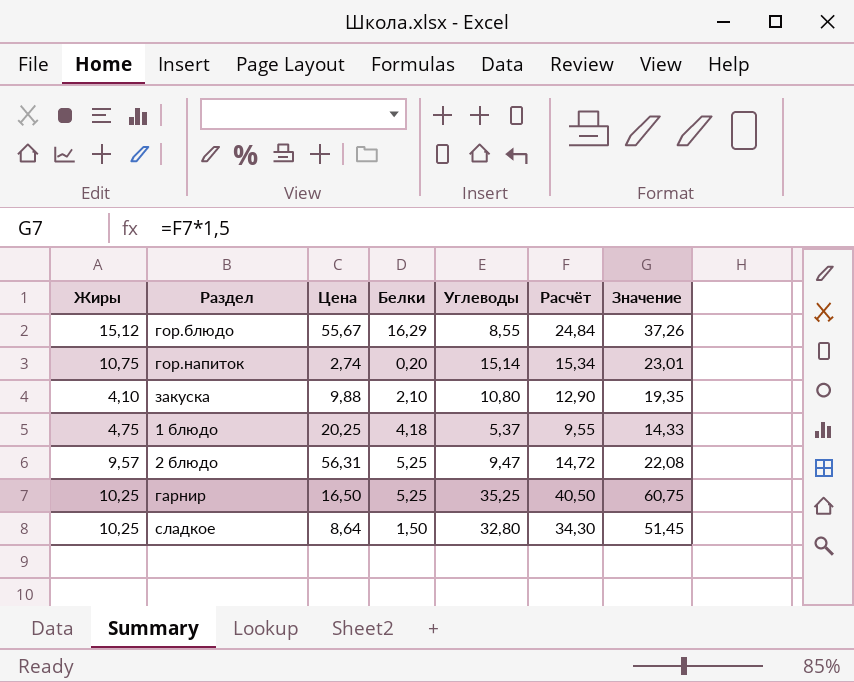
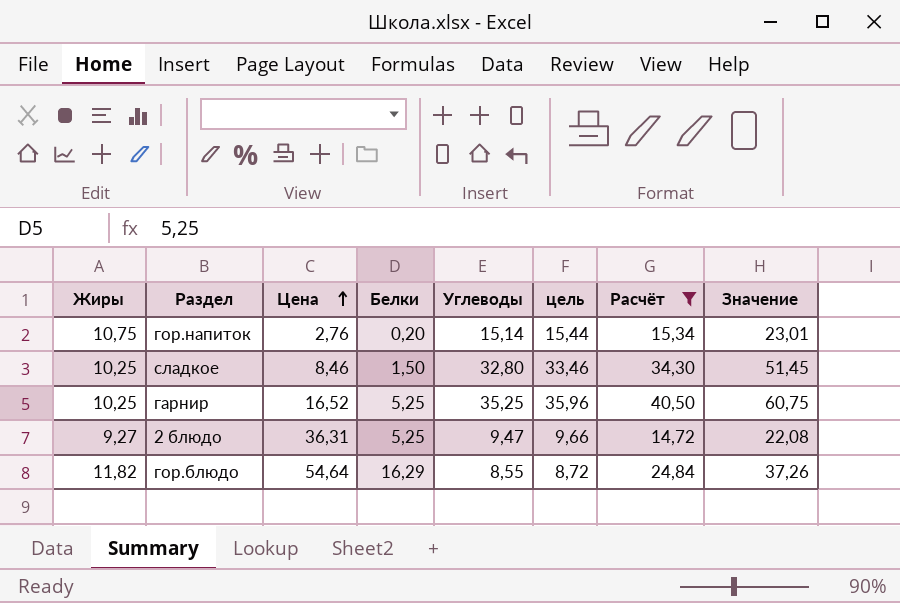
filter: none -> Расчёт >= 14,72
row order: none -> Цена ascending
column цель | formula: none -> [Углеводы] * 1,02
гор.напиток | Цена: 2,74 -> 2,76
сладкое | Цена: 8,64 -> 8,46
гарнир | Цена: 16,50 -> 16,52
2 блюдо | Жиры: 9,57 -> 9,27
2 блюдо | Цена: 56,31 -> 36,31
гор.блюдо | Жиры: 15,12 -> 11,82
гор.блюдо | Цена: 55,67 -> 54,64

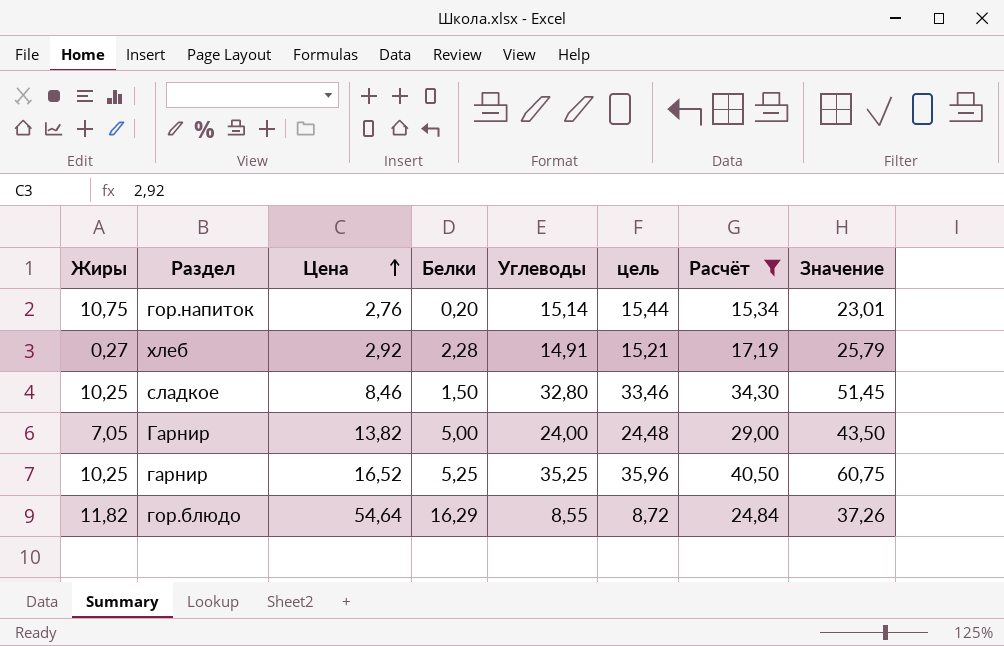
row 2 блюдо: 9,27 | 36,31 | 5,25 | 9,47 | 9,66 | 14,72 | 22,08 -> none
row хлеб: none -> 0,27 | 2,92 | 2,28 | 14,91 | 15,21 | 17,19 | 25,79
row Гарнир: none -> 7,05 | 13,82 | 5,00 | 24,00 | 24,48 | 29,00 | 43,50

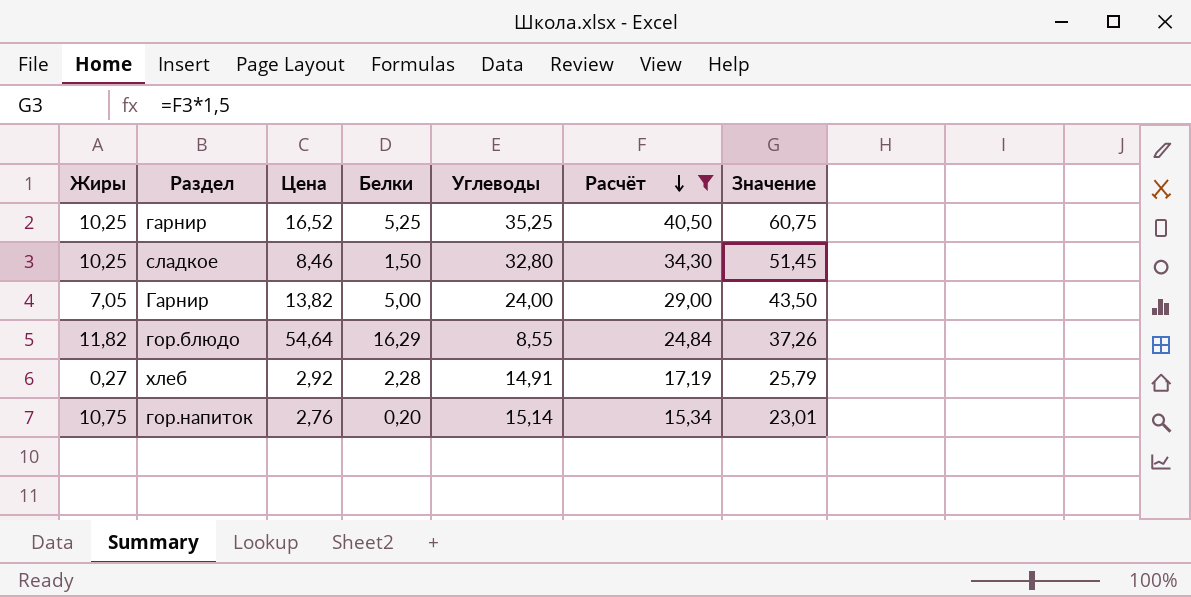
row order: Цена ascending -> Расчёт descending
column цель | formula: [Углеводы] * 1,02 -> none

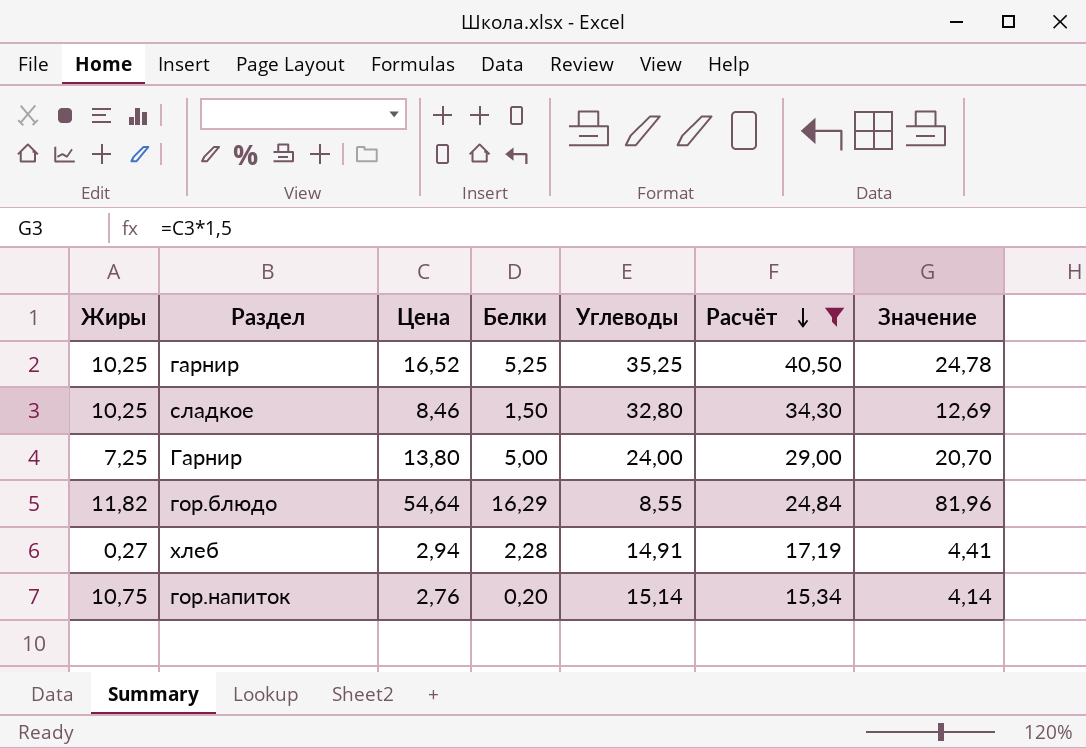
column Значение | formula: [Расчёт] * 1,5 -> [Цена] * 1,5
Гарнир | Жиры: 7,05 -> 7,25
Гарнир | Цена: 13,82 -> 13,80
хлеб | Цена: 2,92 -> 2,94

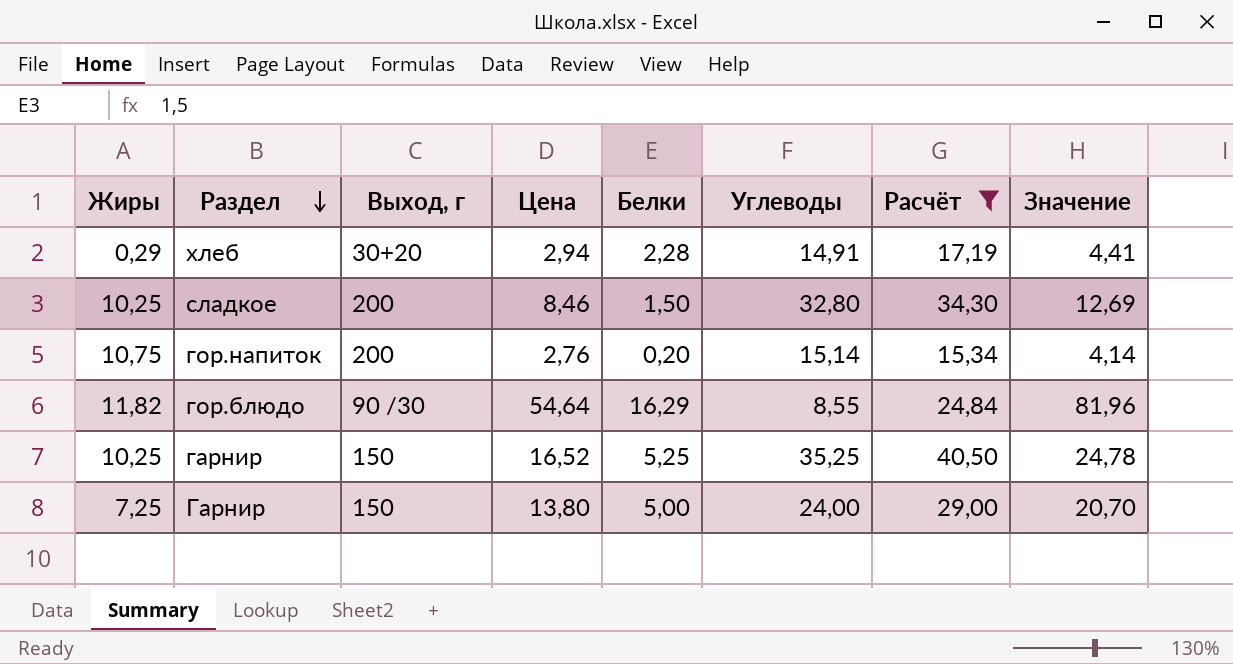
row order: Расчёт descending -> Раздел descending
column Выход, г | position: none -> 3
хлеб | Жиры: 0,27 -> 0,29

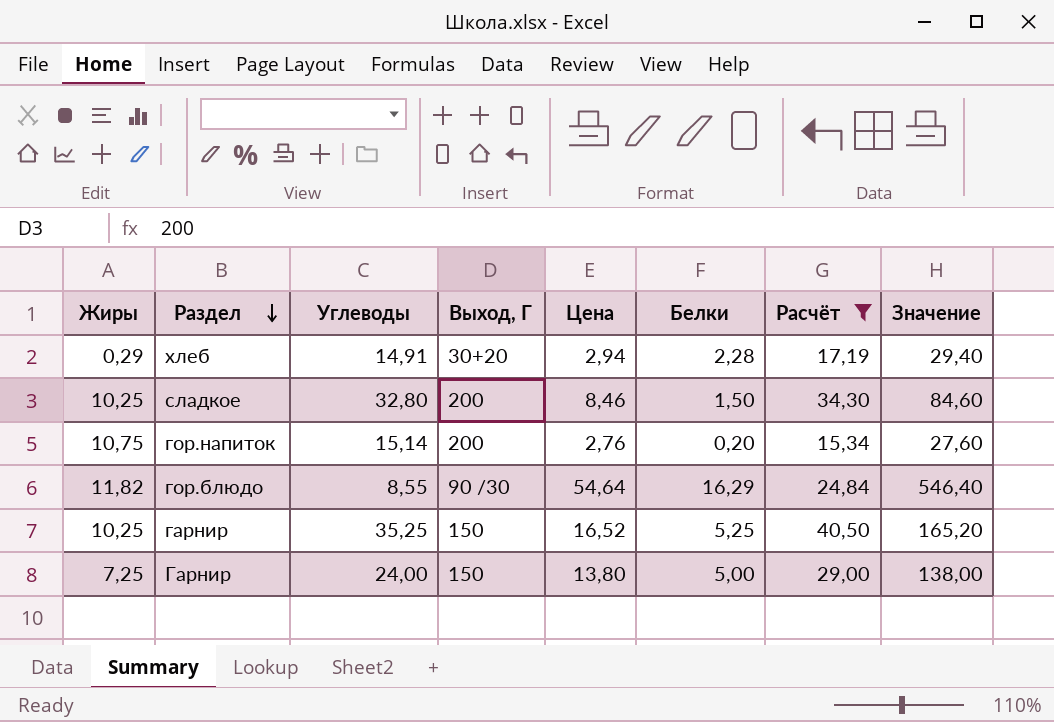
column Углеводы | position: 6 -> 3
column name: Выход, г -> Выход, Г
column Значение | formula: [Цена] * 1,5 -> [Цена] * 10

